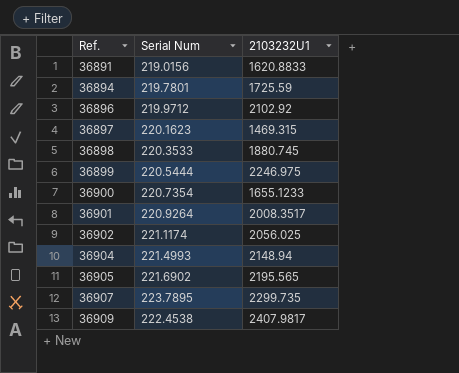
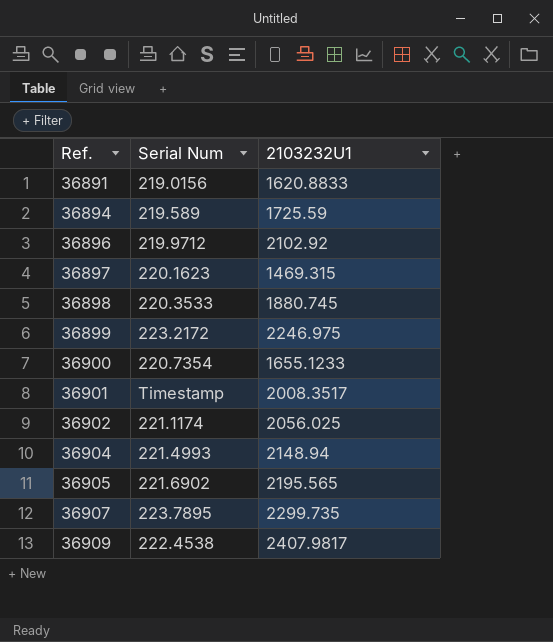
36894 | Serial Num: 219.7801 -> 219.589
36899 | Serial Num: 220.5444 -> 223.2172
36901 | Serial Num: 220.9264 -> Timestamp

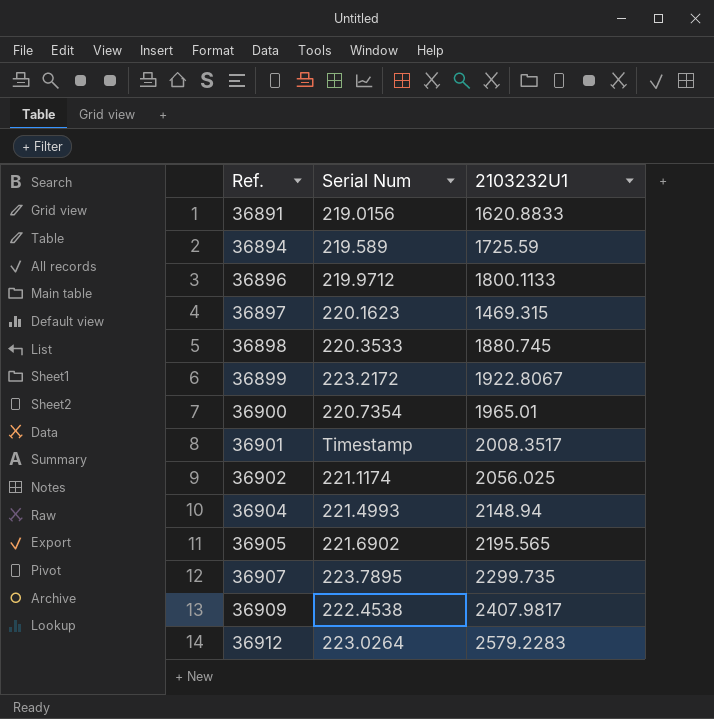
36896 | 2103232U1: 2102.92 -> 1800.1133
36899 | 2103232U1: 2246.975 -> 1922.8067
36900 | 2103232U1: 1655.1233 -> 1965.01
row 36912: none -> 223.0264 | 2579.2283

